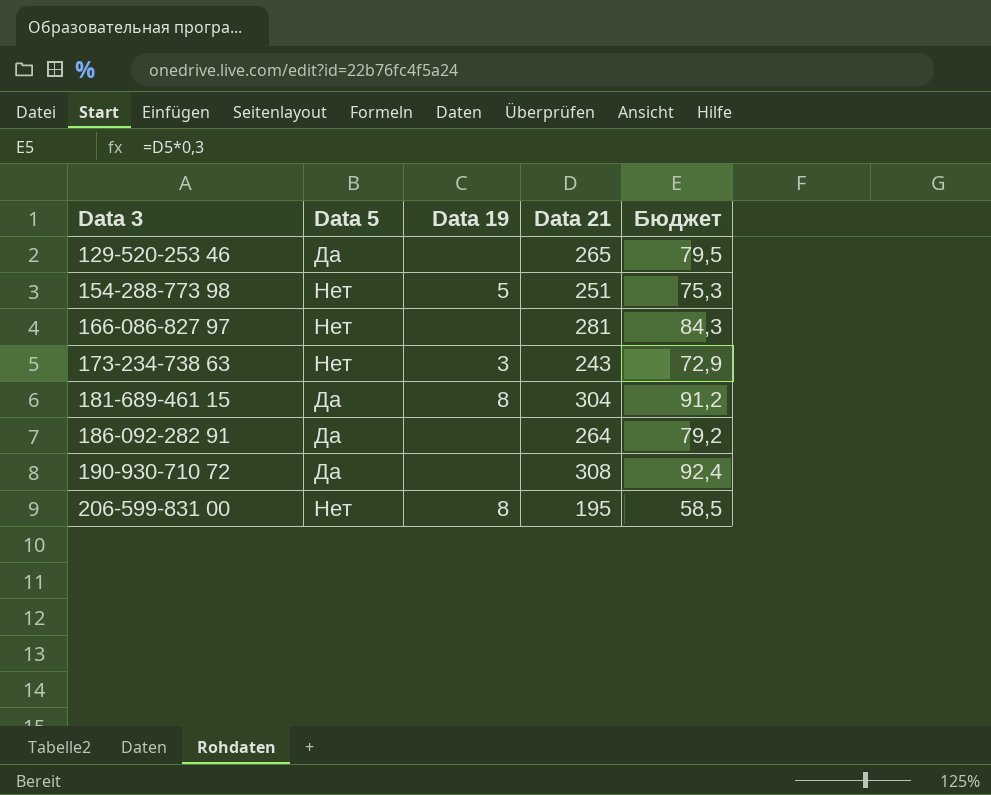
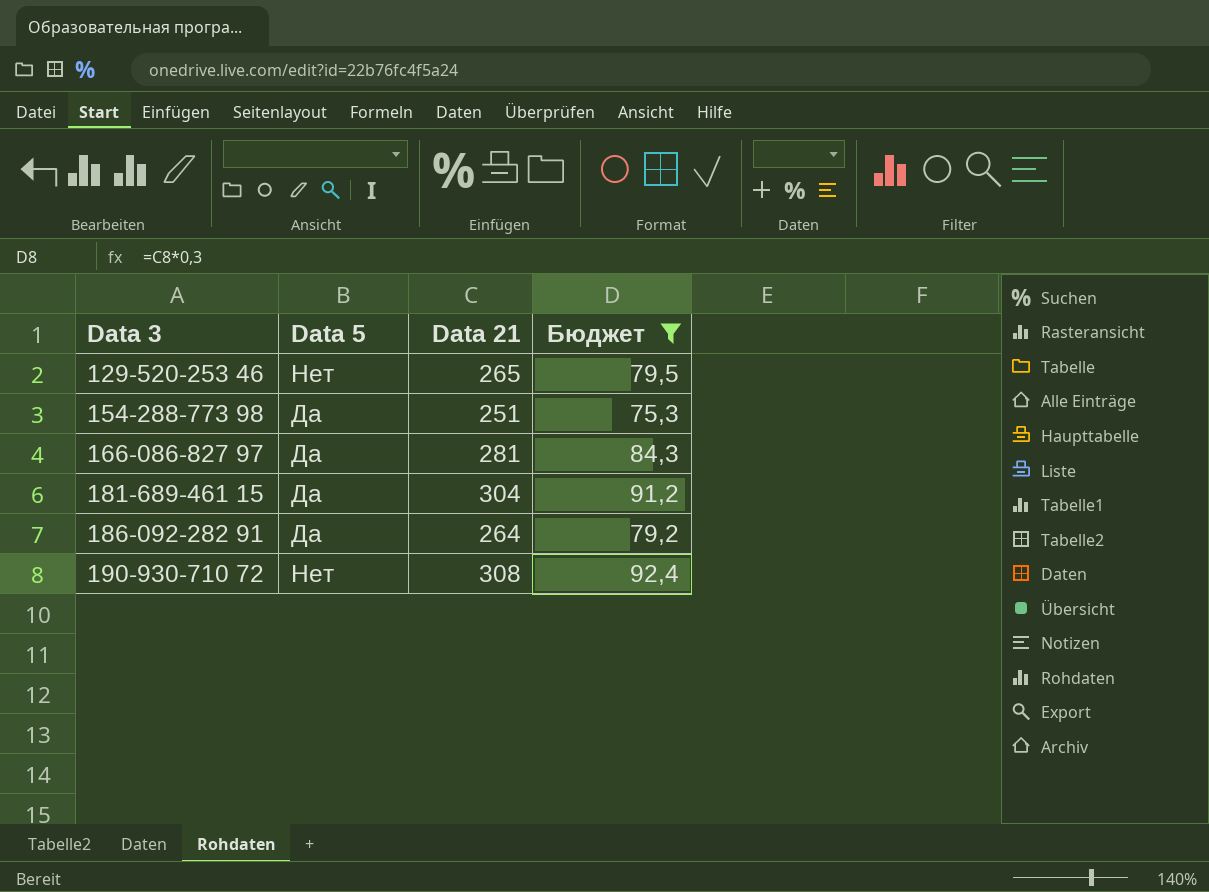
filter: none -> Бюджет >= 75,3
column Data 19 | position: 3 -> none
129-520-253 46 | Data 5: Да -> Нет
154-288-773 98 | Data 5: Нет -> Да
166-086-827 97 | Data 5: Нет -> Да
190-930-710 72 | Data 5: Да -> Нет

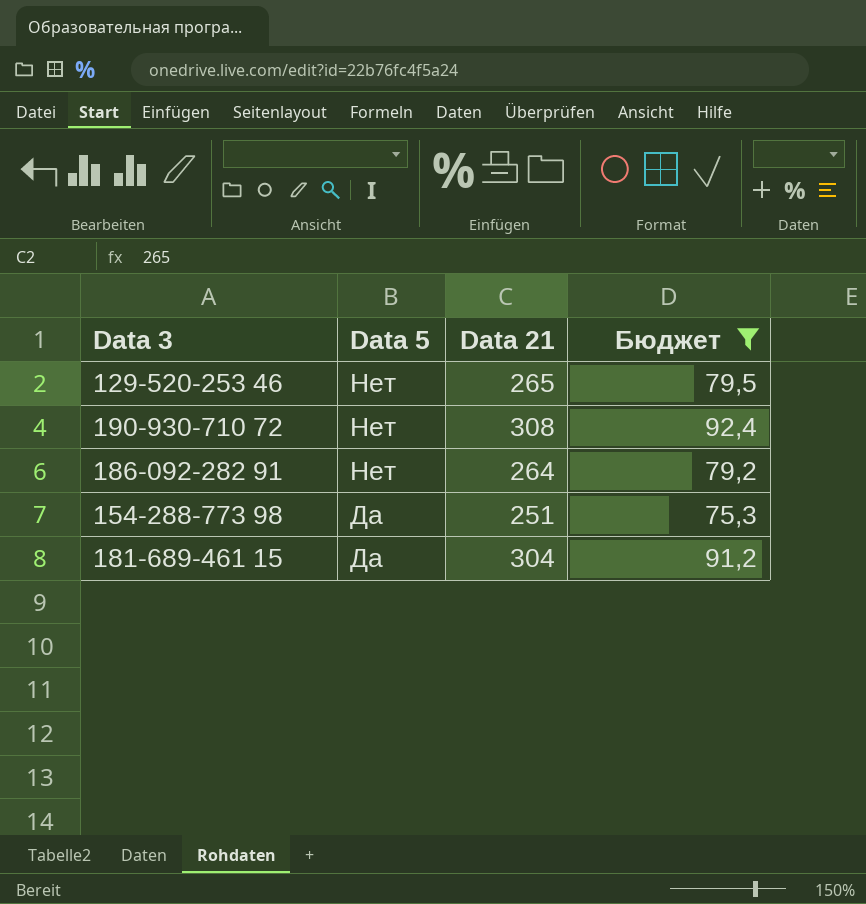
row order: Data 3 ascending -> Data 5 descending
row 166-086-827 97: Да | 281 | 84,3 -> none
186-092-282 91 | Data 5: Да -> Нет

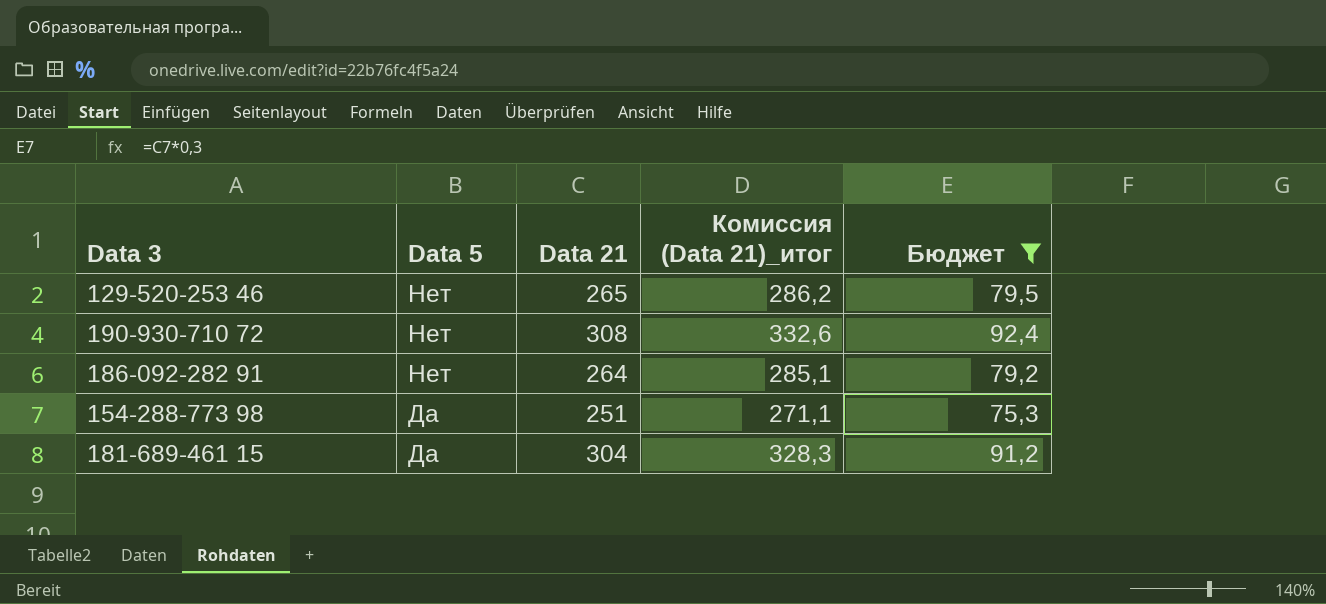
column Комиссия (Data 21)_итог | formula: none -> [Data 21] * 1,08

